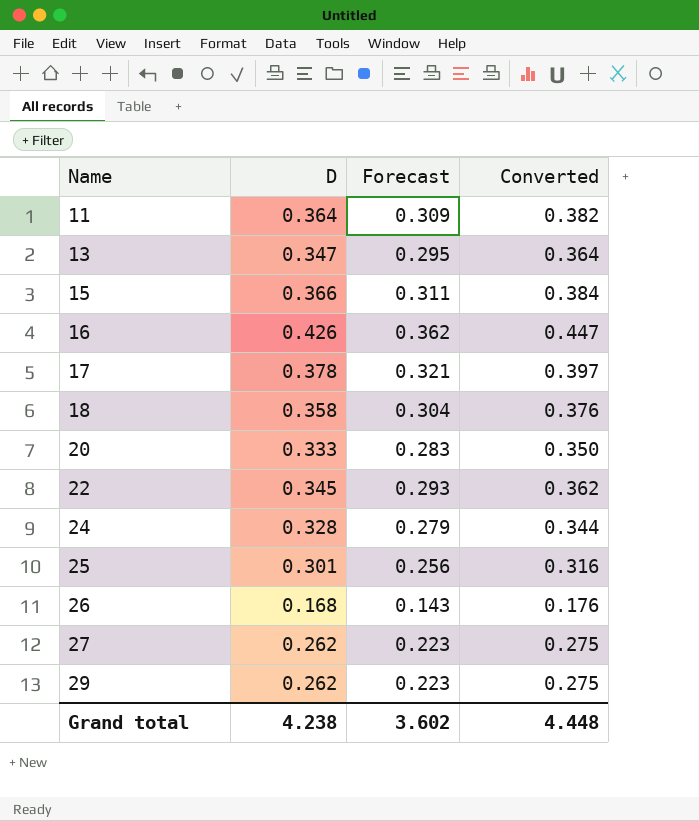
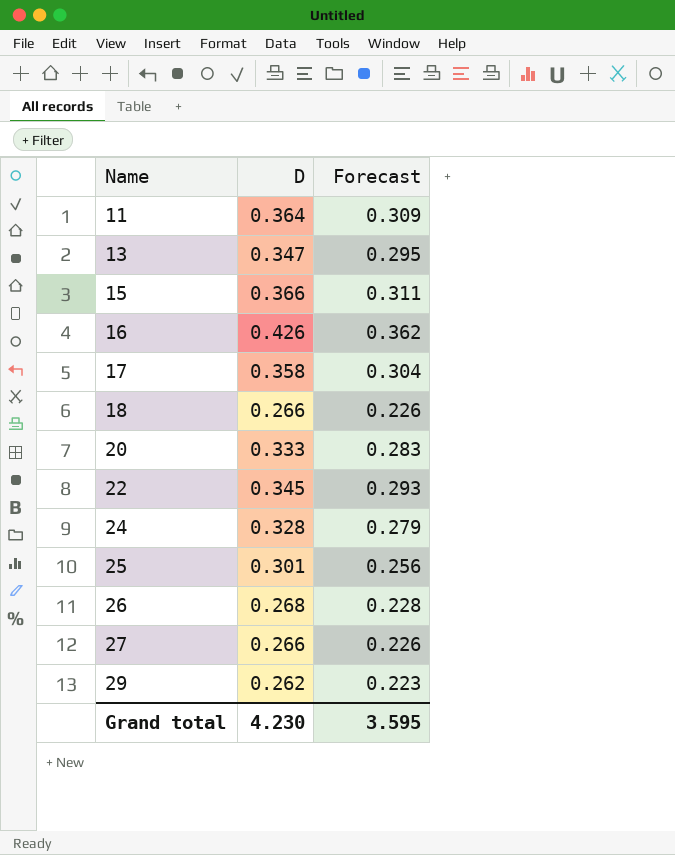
column Converted | formula: [D] * 1.05 -> none
17 | D: 0.378 -> 0.358
17 | Forecast: 0.321 -> 0.304
18 | D: 0.358 -> 0.266
18 | Forecast: 0.304 -> 0.226
26 | D: 0.168 -> 0.268
26 | Forecast: 0.143 -> 0.228
27 | D: 0.262 -> 0.266
27 | Forecast: 0.223 -> 0.226
Grand total | D: 4.238 -> 4.230
Grand total | Forecast: 3.602 -> 3.595

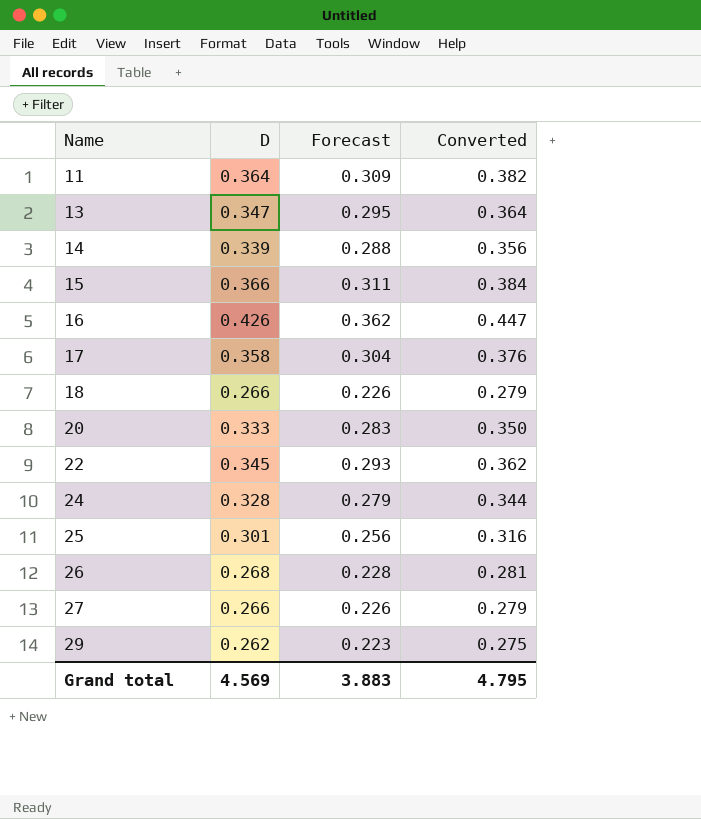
column Converted | formula: none -> [D] * 1.05
row 14: none -> 0.339 | 0.288 | 0.356
Grand total | D: 4.230 -> 4.569
Grand total | Forecast: 3.595 -> 3.883

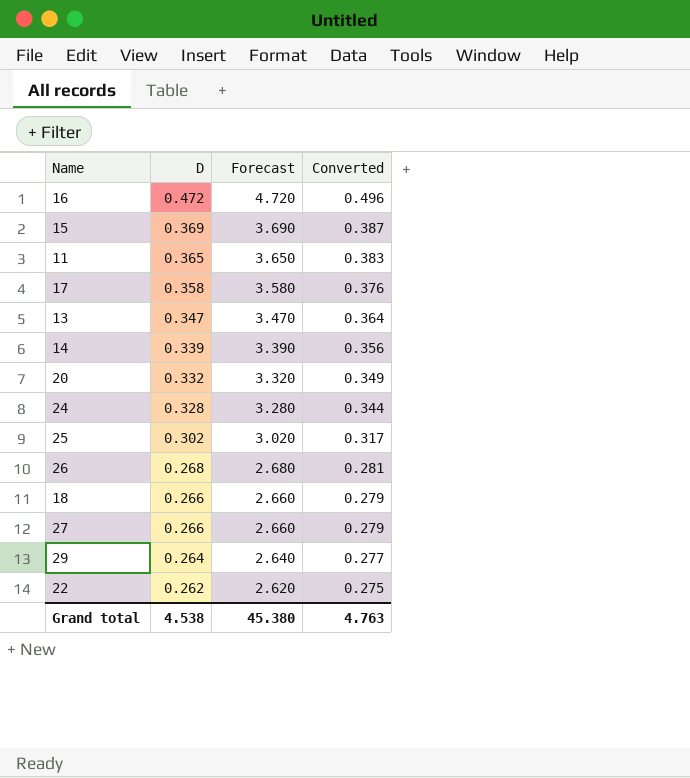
row order: Name ascending -> D descending
column Forecast | formula: [D] * 0.85 -> [D] * 10
16 | D: 0.426 -> 0.472
16 | Converted: 0.447 -> 0.496
15 | D: 0.366 -> 0.369
15 | Converted: 0.384 -> 0.387
11 | D: 0.364 -> 0.365
11 | Converted: 0.382 -> 0.383
20 | D: 0.333 -> 0.332
20 | Converted: 0.350 -> 0.349
25 | D: 0.301 -> 0.302
25 | Converted: 0.316 -> 0.317
29 | D: 0.262 -> 0.264
29 | Converted: 0.275 -> 0.277
22 | D: 0.345 -> 0.262
22 | Converted: 0.362 -> 0.275
Grand total | D: 4.569 -> 4.538
Grand total | Forecast: 3.883 -> 45.380
Grand total | Converted: 4.795 -> 4.763

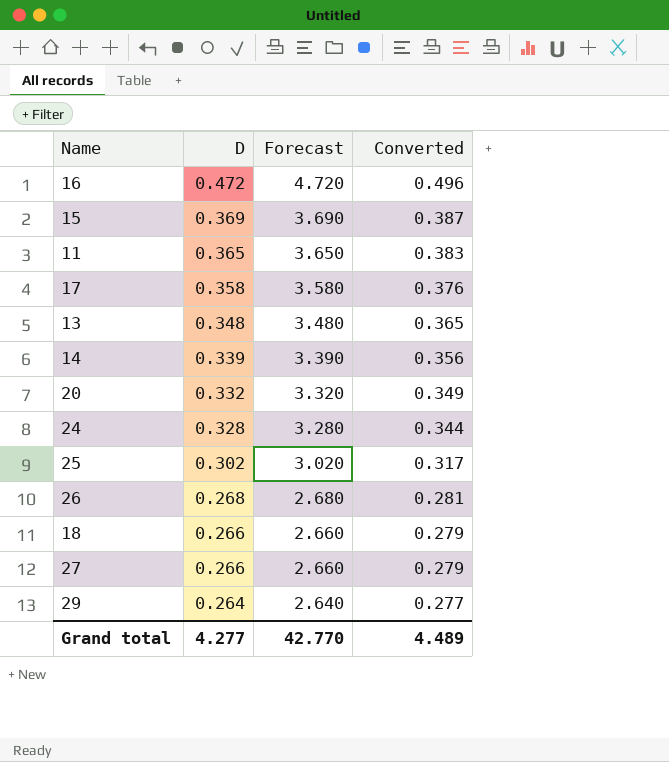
row 22: 0.262 | 2.620 | 0.275 -> none
13 | D: 0.347 -> 0.348
13 | Forecast: 3.470 -> 3.480
13 | Converted: 0.364 -> 0.365
Grand total | D: 4.538 -> 4.277
Grand total | Forecast: 45.380 -> 42.770
Grand total | Converted: 4.763 -> 4.489

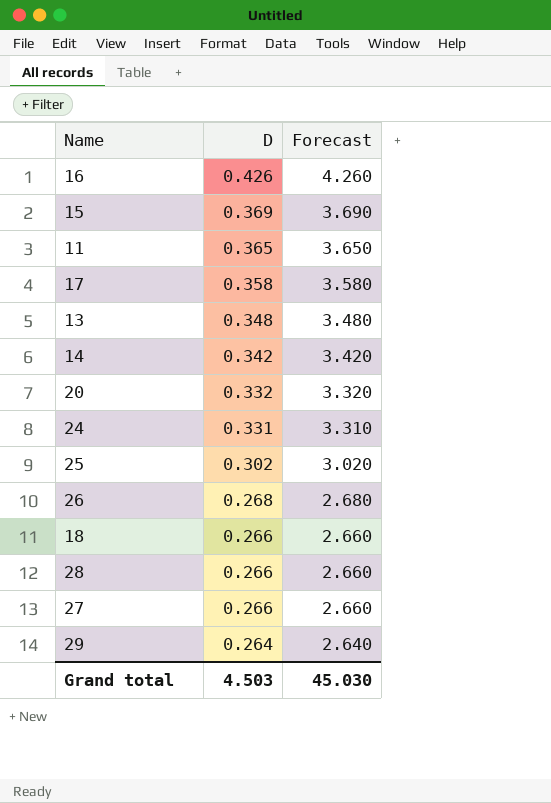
column Converted | formula: [D] * 1.05 -> none
16 | D: 0.472 -> 0.426
16 | Forecast: 4.720 -> 4.260
14 | D: 0.339 -> 0.342
14 | Forecast: 3.390 -> 3.420
24 | D: 0.328 -> 0.331
24 | Forecast: 3.280 -> 3.310
row 28: none -> 0.266 | 2.660
Grand total | D: 4.277 -> 4.503
Grand total | Forecast: 42.770 -> 45.030

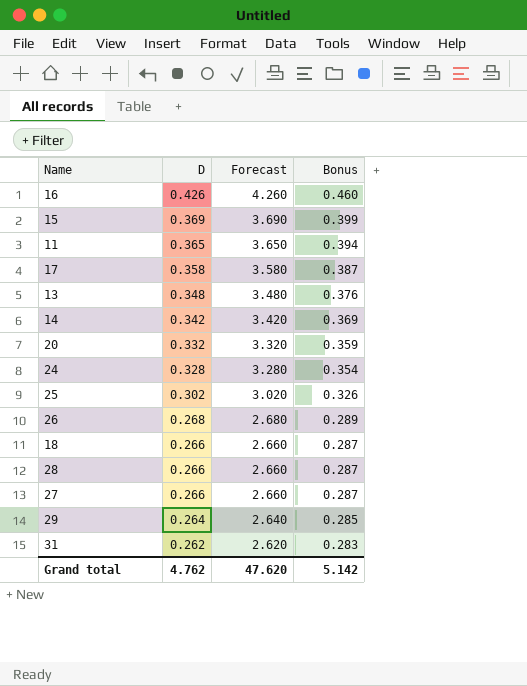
column Bonus | formula: none -> [D] * 1.08
24 | D: 0.331 -> 0.328
24 | Forecast: 3.310 -> 3.280
row 31: none -> 0.262 | 2.620 | 0.283
Grand total | D: 4.503 -> 4.762
Grand total | Forecast: 45.030 -> 47.620

